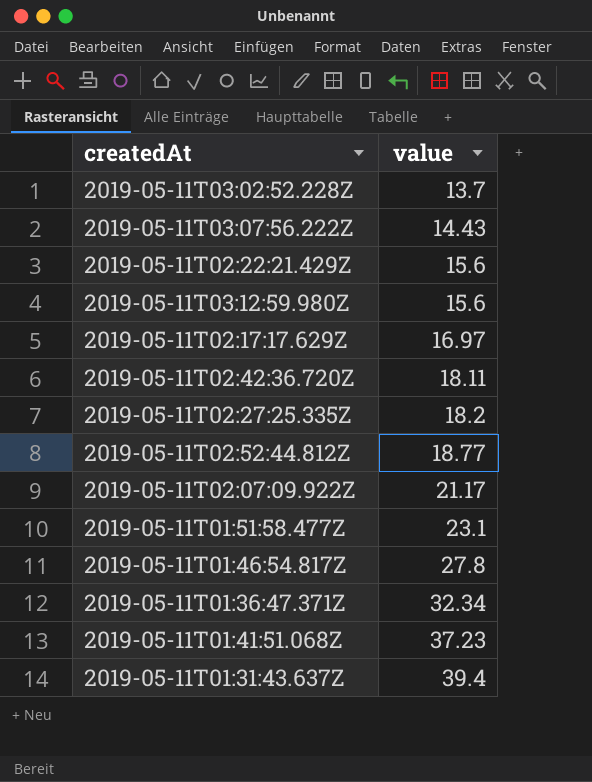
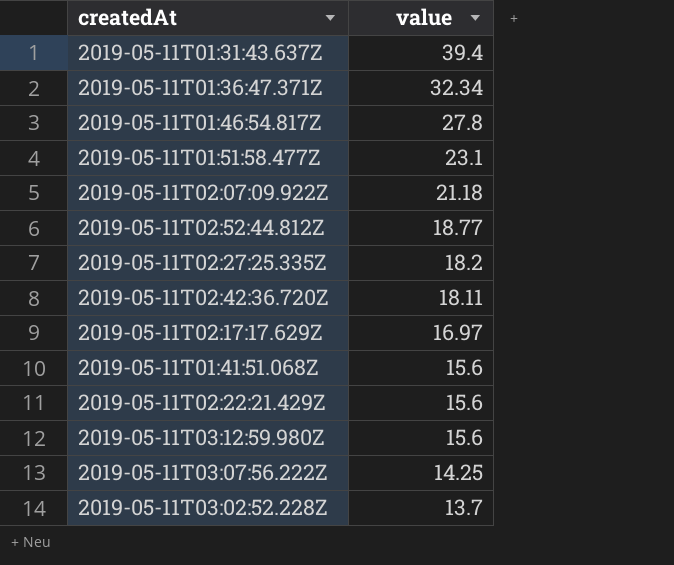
row order: value ascending -> value descending
2019-05-11T02:07:09.922Z | value: 21.17 -> 21.18
2019-05-11T01:41:51.068Z | value: 37.23 -> 15.6
2019-05-11T03:07:56.222Z | value: 14.43 -> 14.25

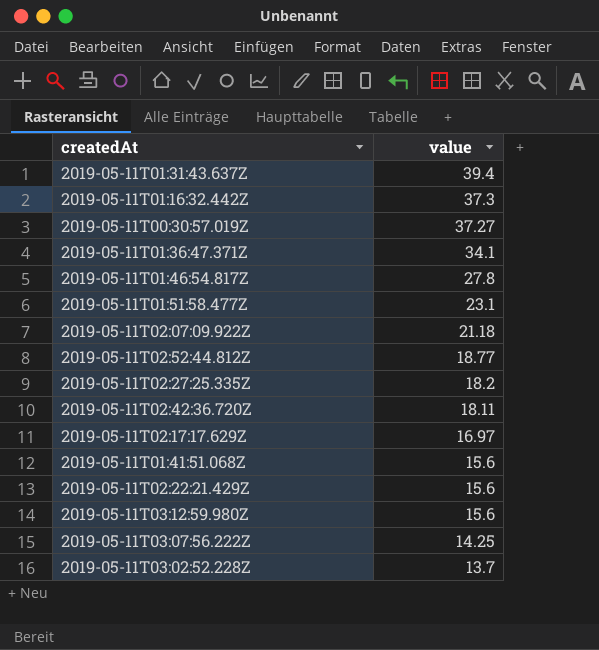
row 2019-05-11T01:16:32.442Z: none -> 37.3
row 2019-05-11T00:30:57.019Z: none -> 37.27
2019-05-11T01:36:47.371Z | value: 32.34 -> 34.1

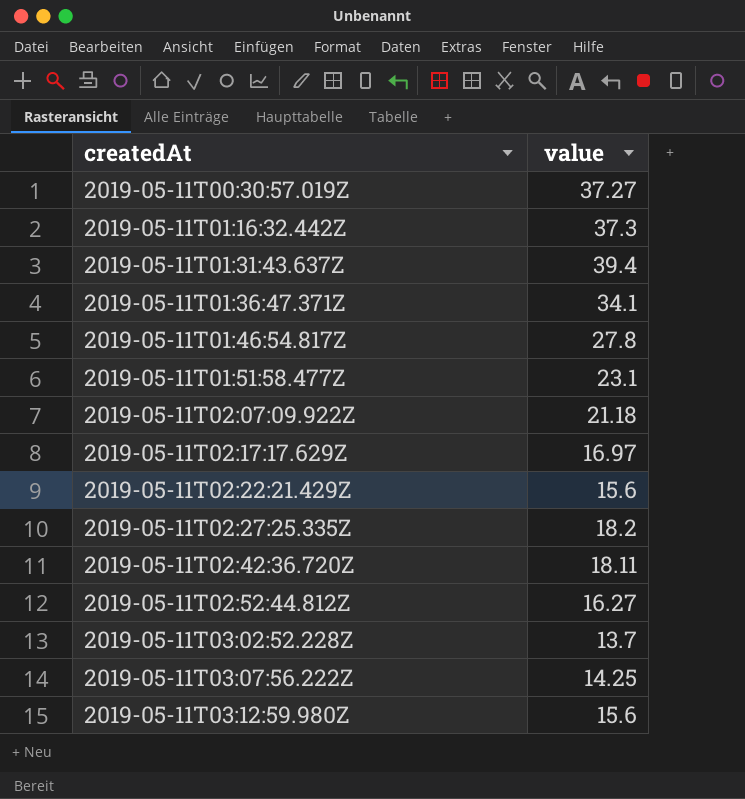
row order: value descending -> createdAt ascending
row 2019-05-11T01:41:51.068Z: 15.6 -> none
2019-05-11T02:52:44.812Z | value: 18.77 -> 16.27

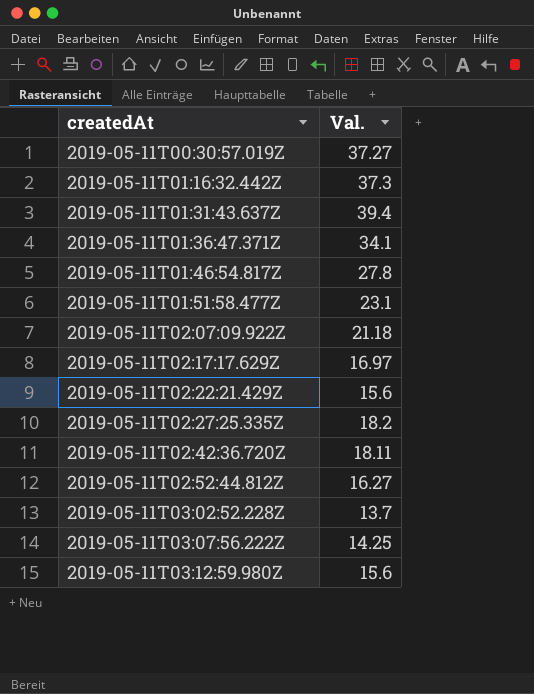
column name: value -> Val.

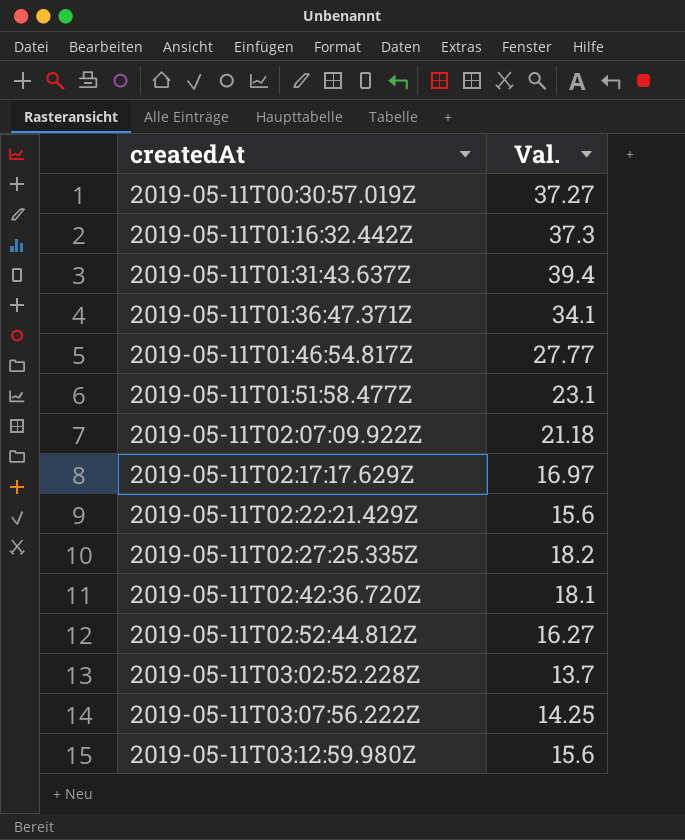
2019-05-11T01:46:54.817Z | Val.: 27.8 -> 27.77
2019-05-11T02:42:36.720Z | Val.: 18.11 -> 18.1

